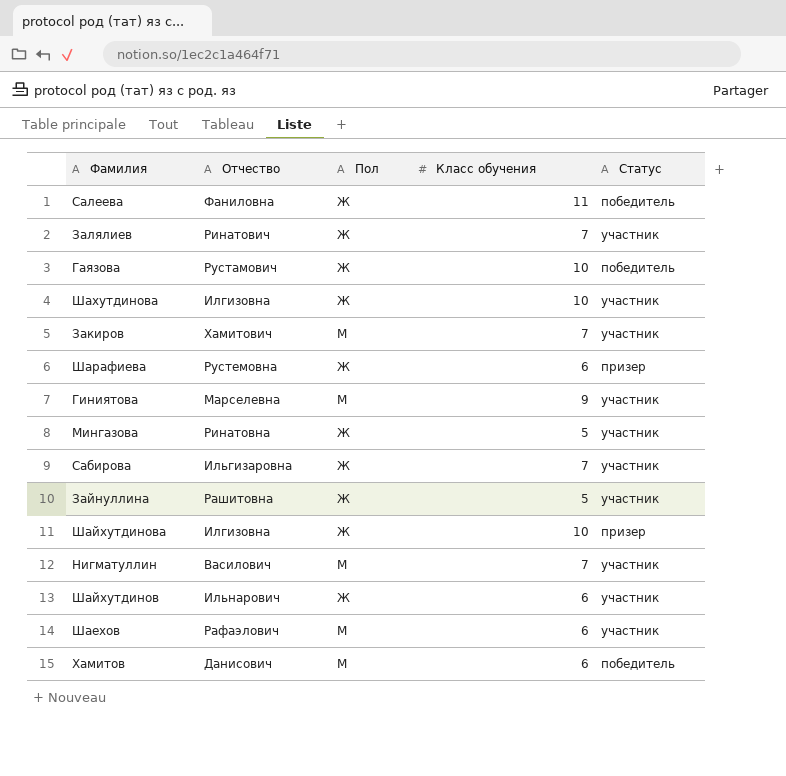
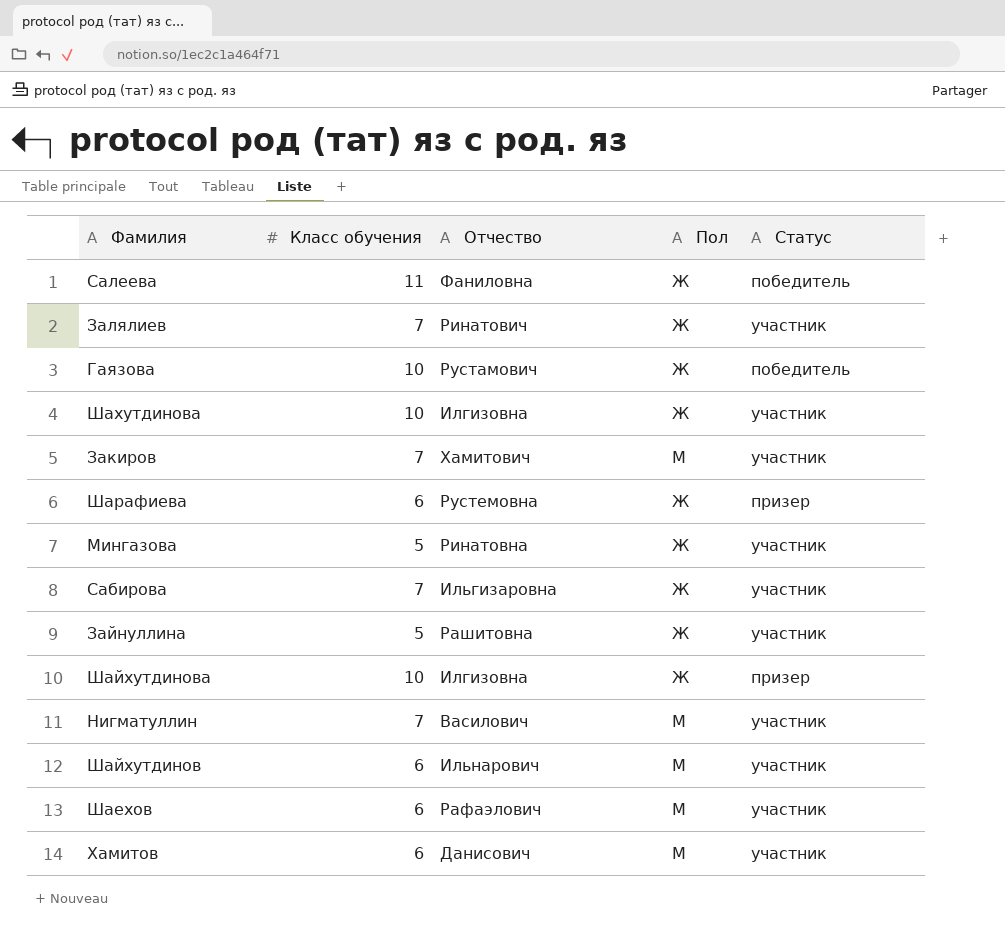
column Класс обучения | position: 4 -> 2
row Гиниятова: Марселевна | М | 9 | участник -> none
Шайхутдинов | Пол: Ж -> М
Хамитов | Статус: победитель -> участник

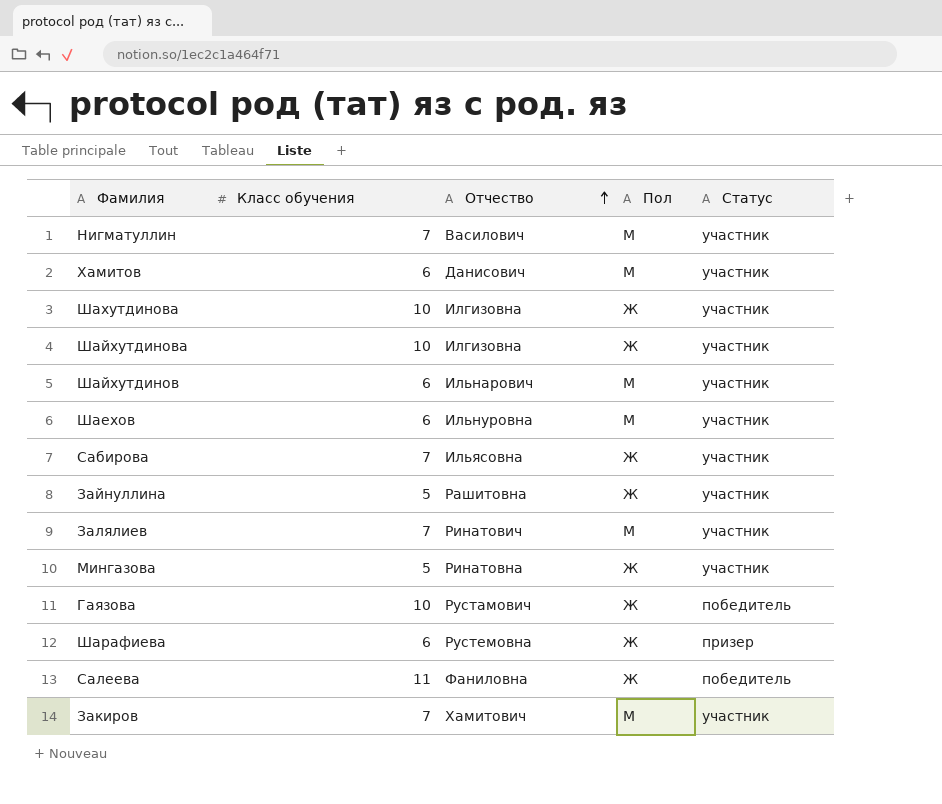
row order: none -> Отчество ascending
Шайхутдинова | Статус: призер -> участник
Шаехов | Отчество: Рафаэлович -> Ильнуровна
Сабирова | Отчество: Ильгизаровна -> Ильясовна
Залялиев | Пол: Ж -> М

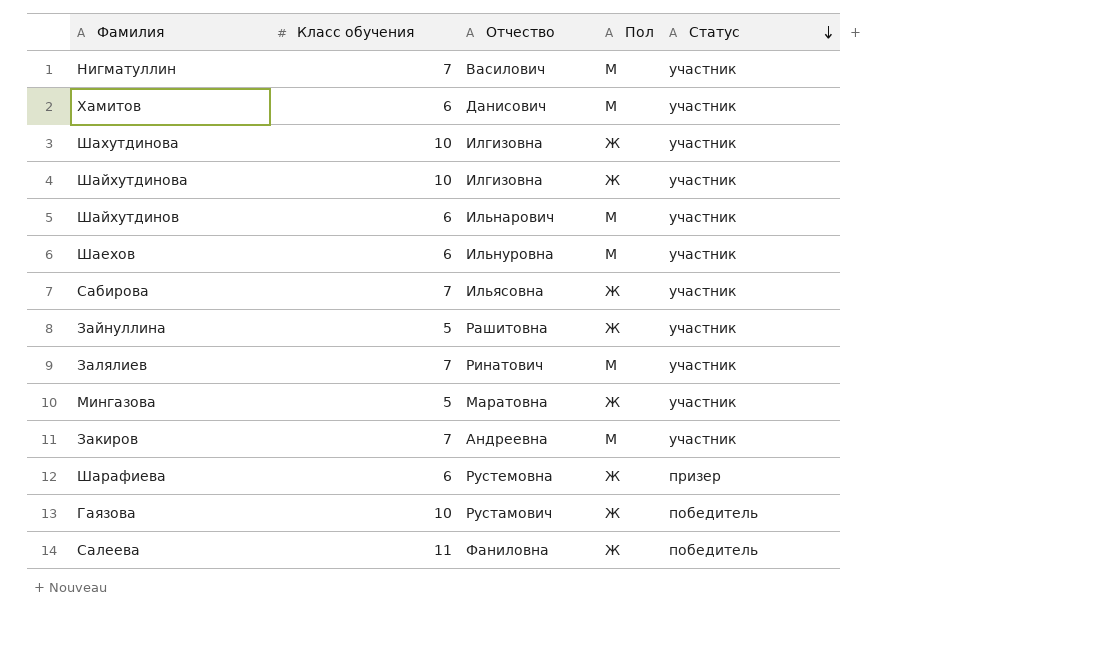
row order: Отчество ascending -> Статус descending
Мингазова | Отчество: Ринатовна -> Маратовна
Закиров | Отчество: Хамитович -> Андреевна

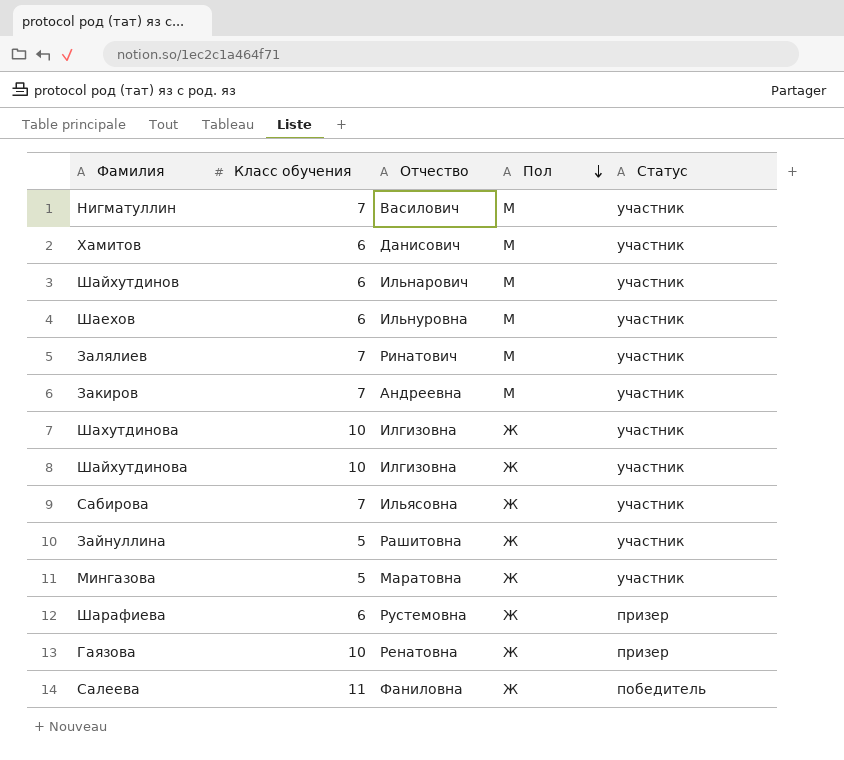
row order: Статус descending -> Пол descending
Гаязова | Отчество: Рустамович -> Ренатовна
Гаязова | Статус: победитель -> призер

